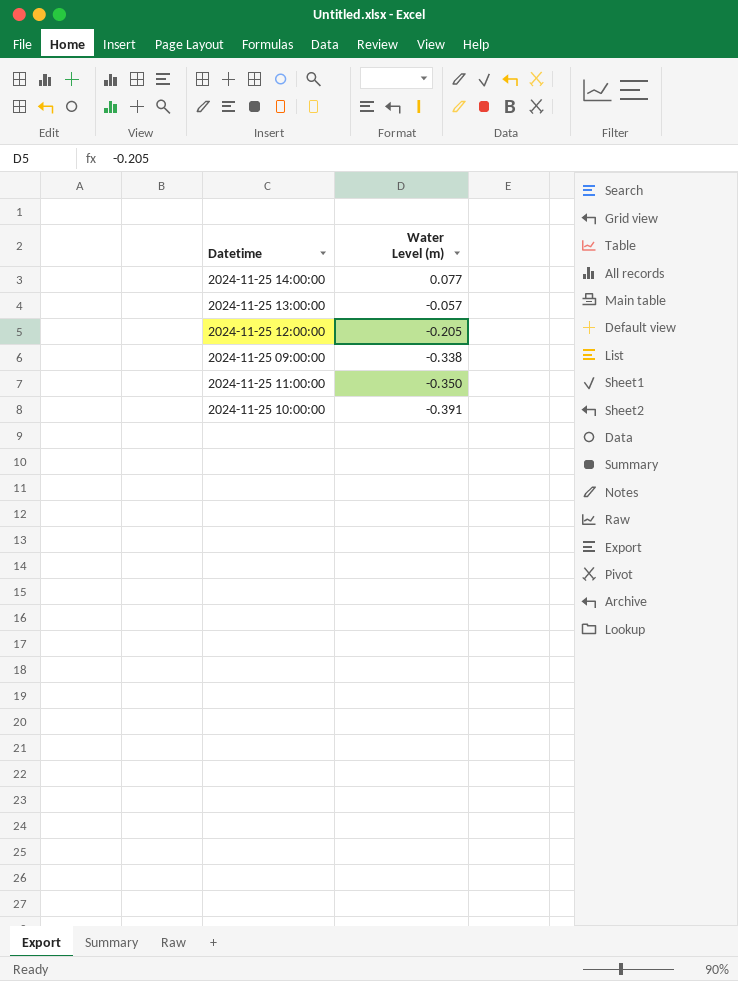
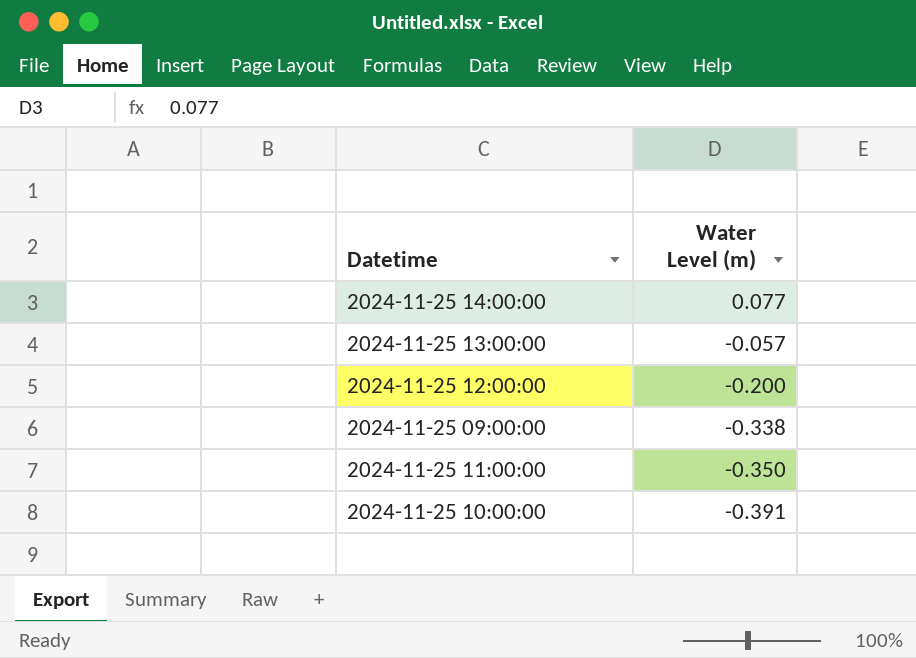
2024-11-25 12:00:00 | Water Level (m): -0.205 -> -0.200

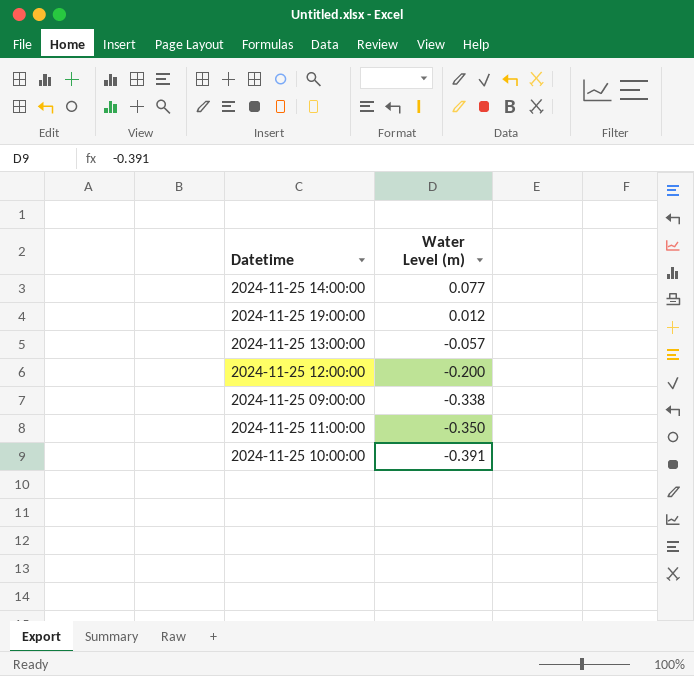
row 2024-11-25 19:00:00: none -> 0.012

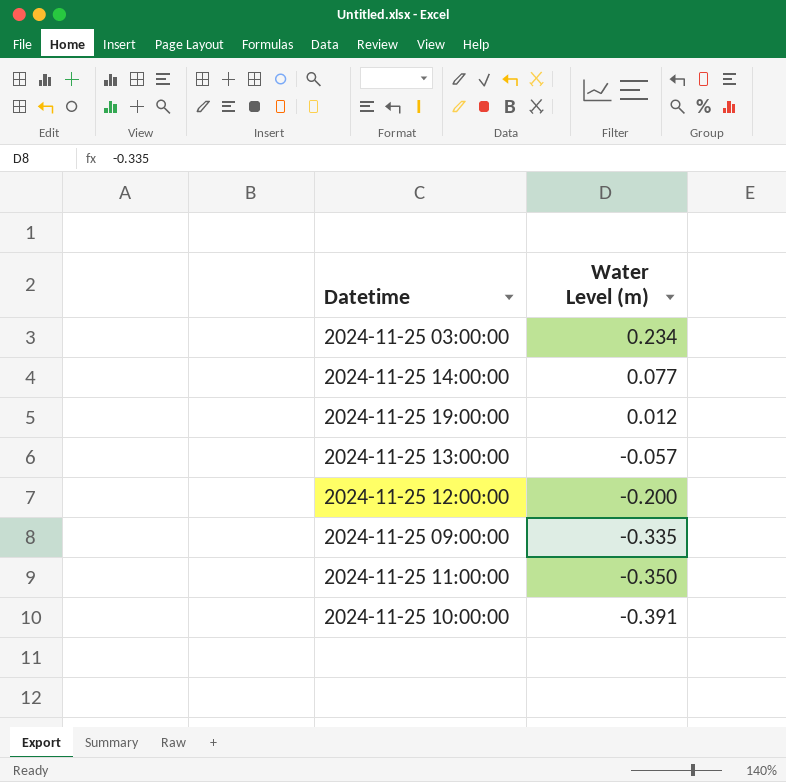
row 2024-11-25 03:00:00: none -> 0.234
2024-11-25 09:00:00 | Water Level (m): -0.338 -> -0.335

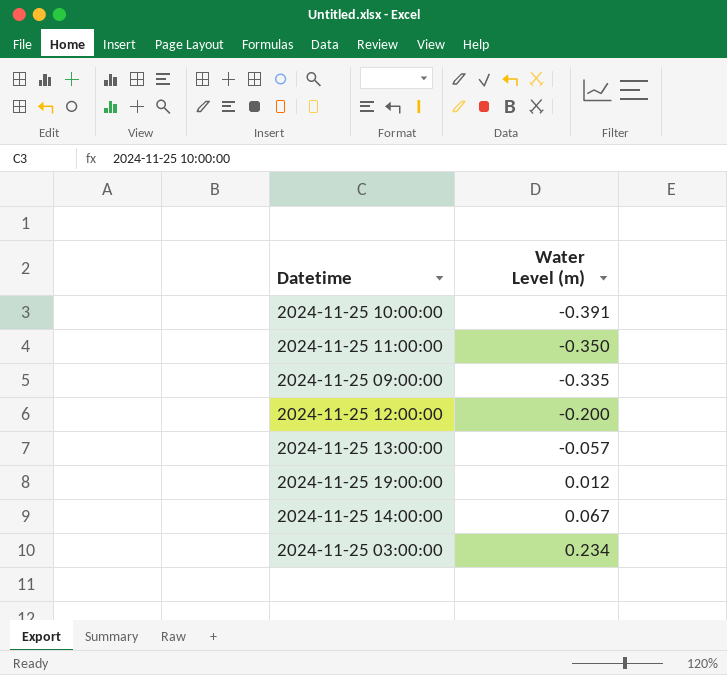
row order: Water Level (m) descending -> Water Level (m) ascending
2024-11-25 14:00:00 | Water Level (m): 0.077 -> 0.067

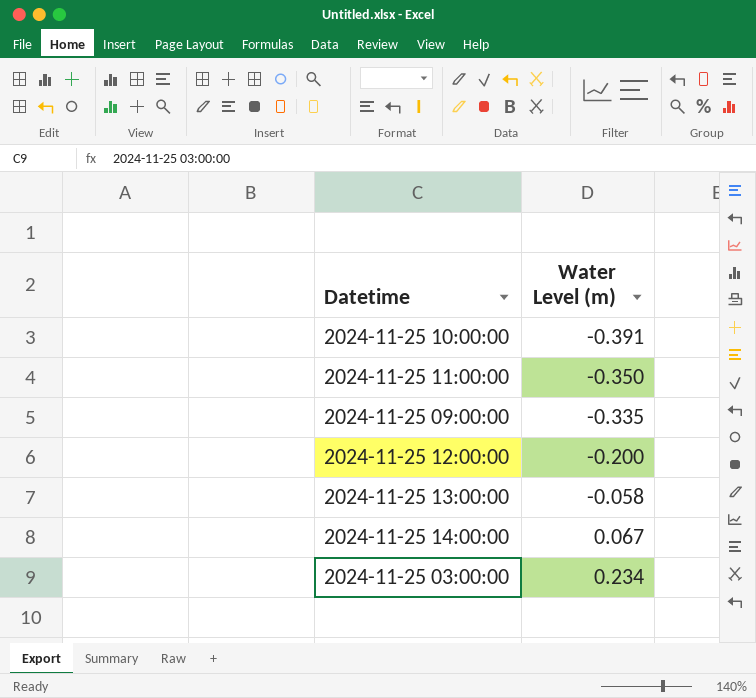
row 2024-11-25 19:00:00: 0.012 -> none
2024-11-25 13:00:00 | Water Level (m): -0.057 -> -0.058

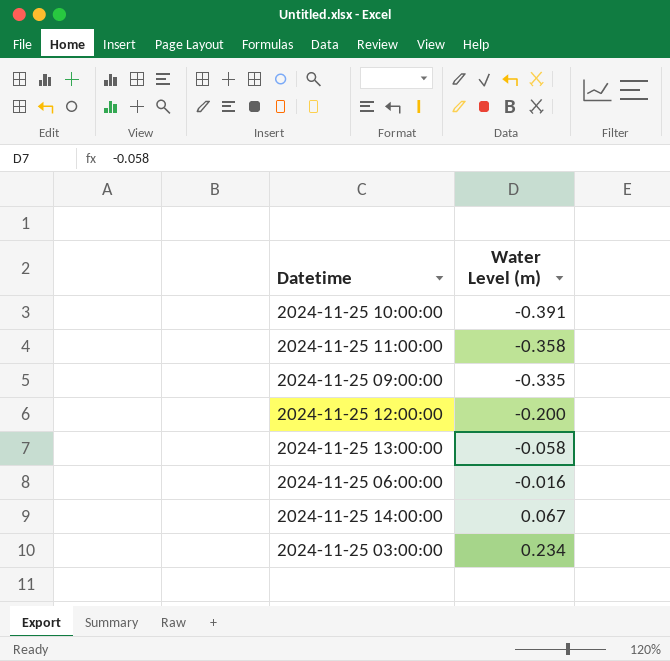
2024-11-25 11:00:00 | Water Level (m): -0.350 -> -0.358
row 2024-11-25 06:00:00: none -> -0.016

